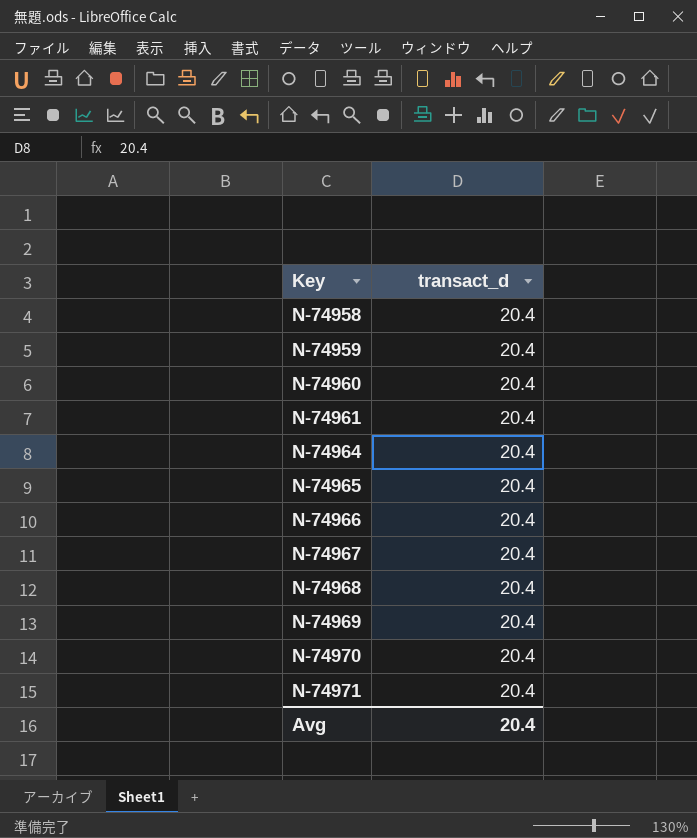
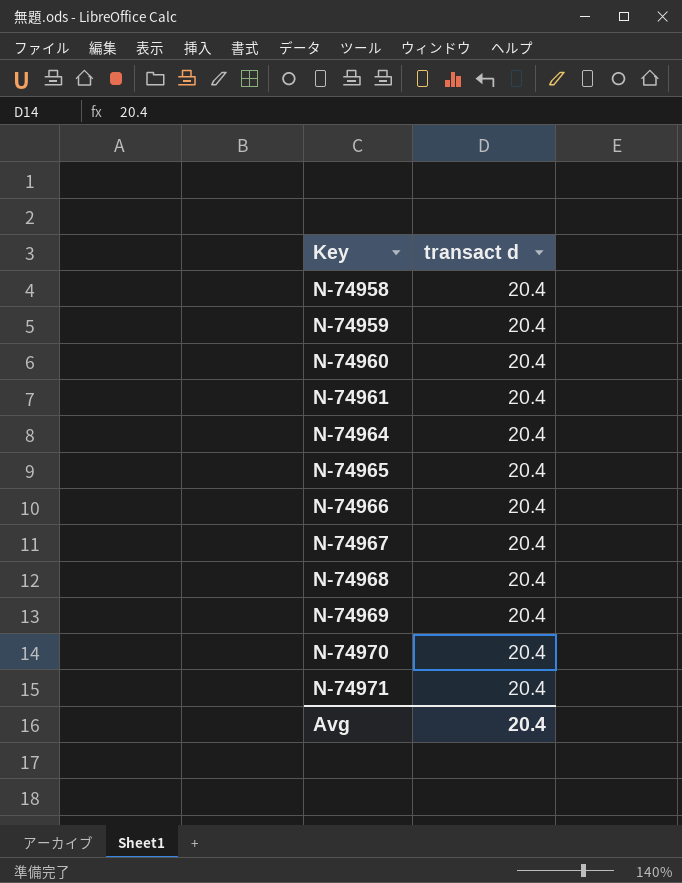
column name: transact_d -> transact d

